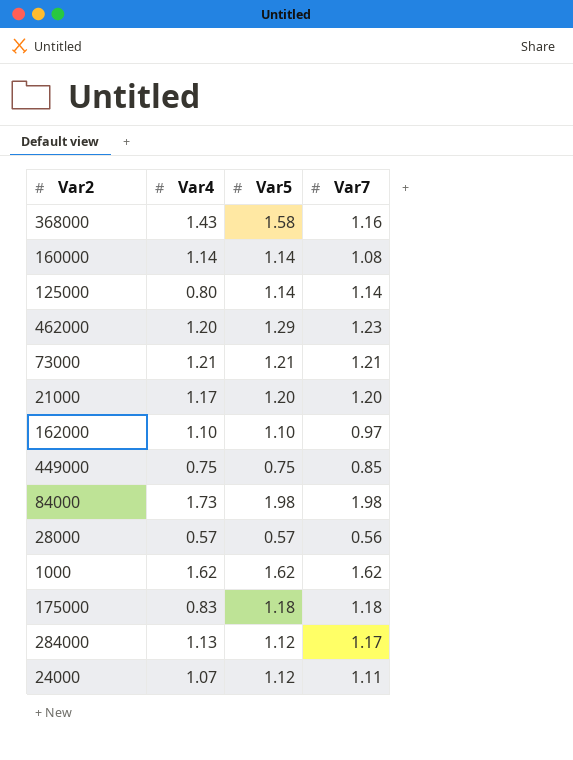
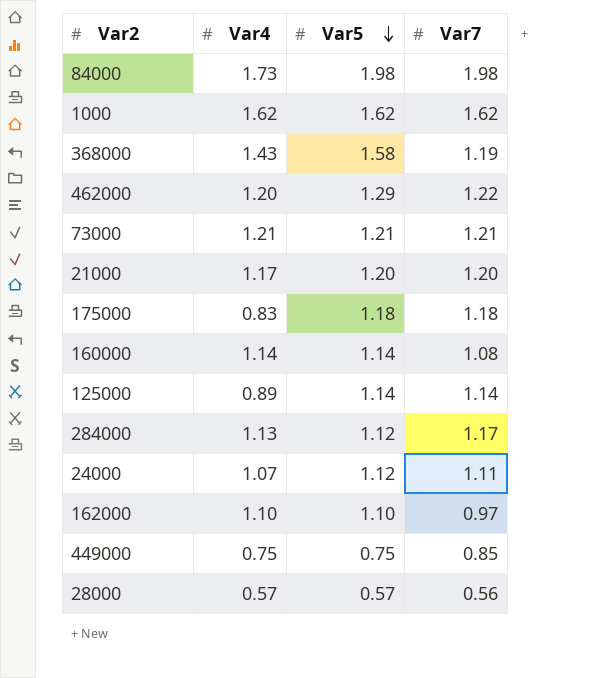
row order: none -> Var5 descending
368000 | Var7: 1.16 -> 1.19
462000 | Var7: 1.23 -> 1.22
125000 | Var4: 0.80 -> 0.89

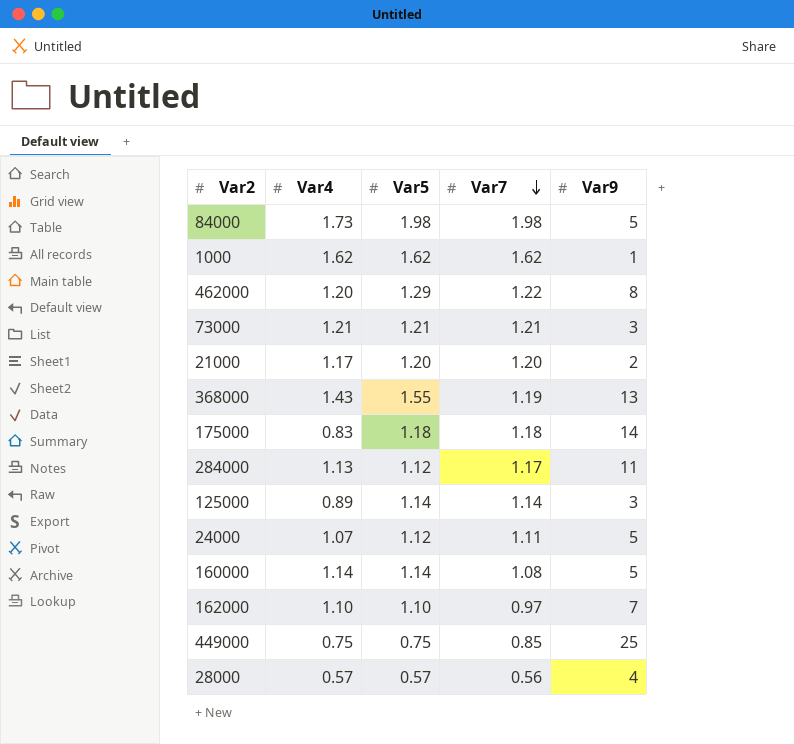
row order: Var5 descending -> Var7 descending
column Var9 | position: none -> 5
368000 | Var5: 1.58 -> 1.55

